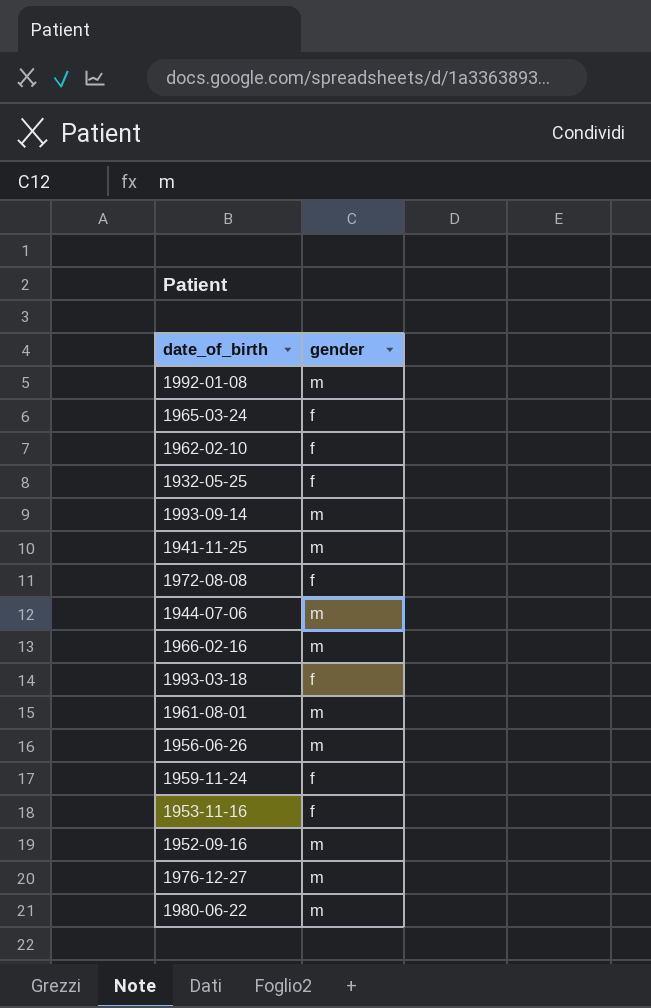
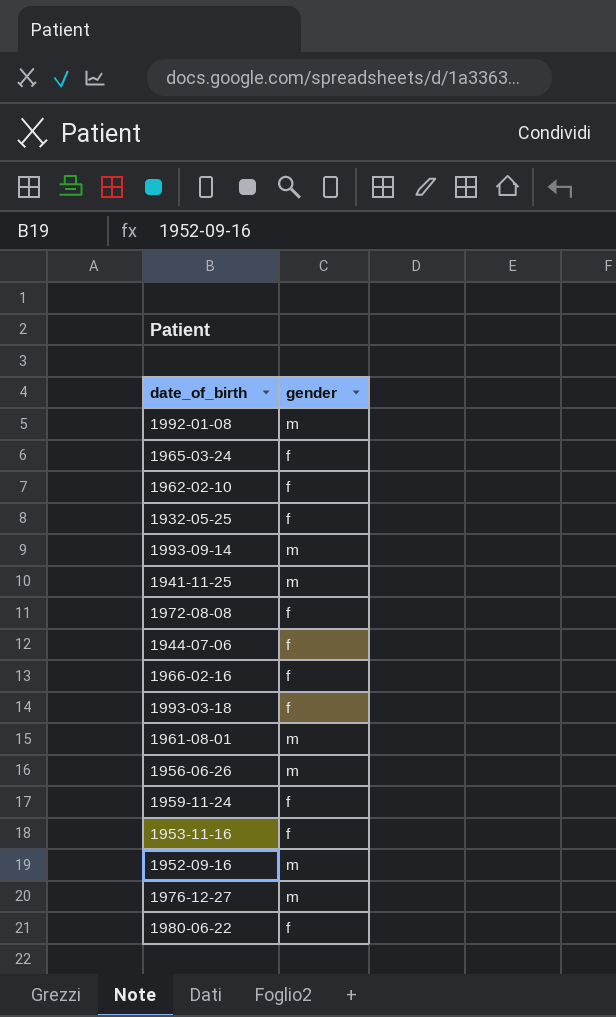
1944-07-06 | gender: m -> f
1966-02-16 | gender: m -> f
1980-06-22 | gender: m -> f

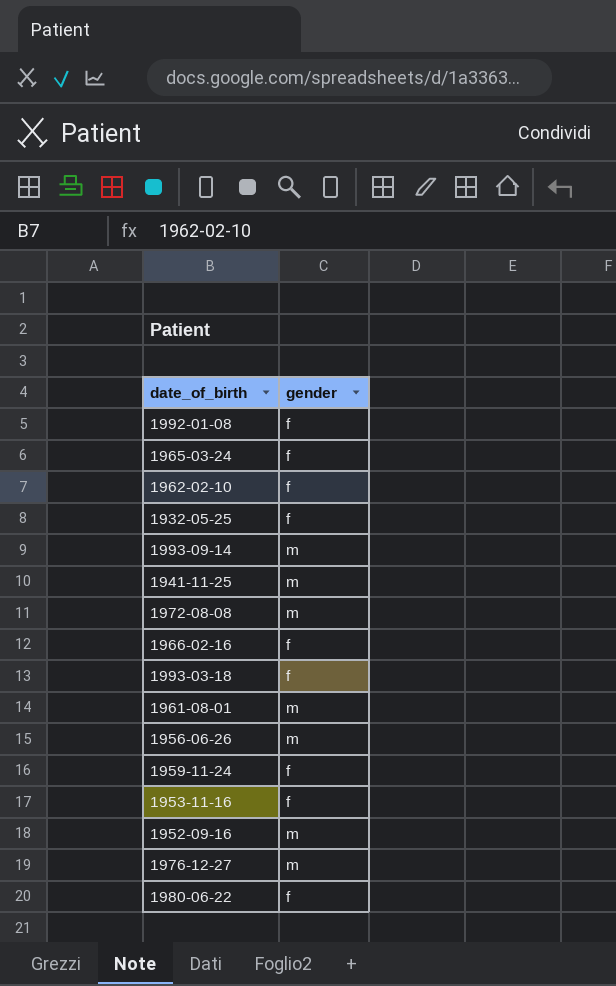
row 1944-07-06: f -> none
1992-01-08 | gender: m -> f
1972-08-08 | gender: f -> m

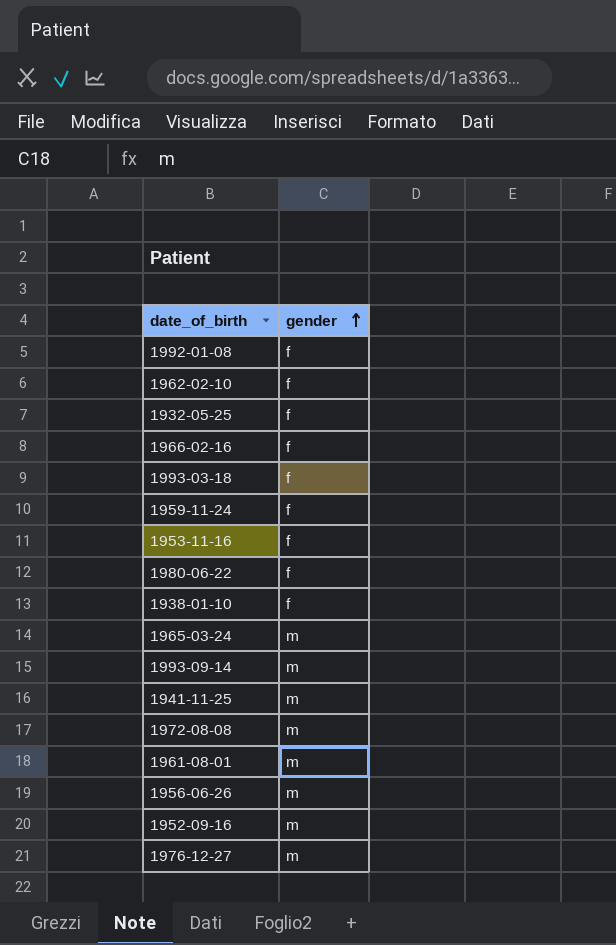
row order: none -> gender ascending
row 1938-01-10: none -> f
1965-03-24 | gender: f -> m

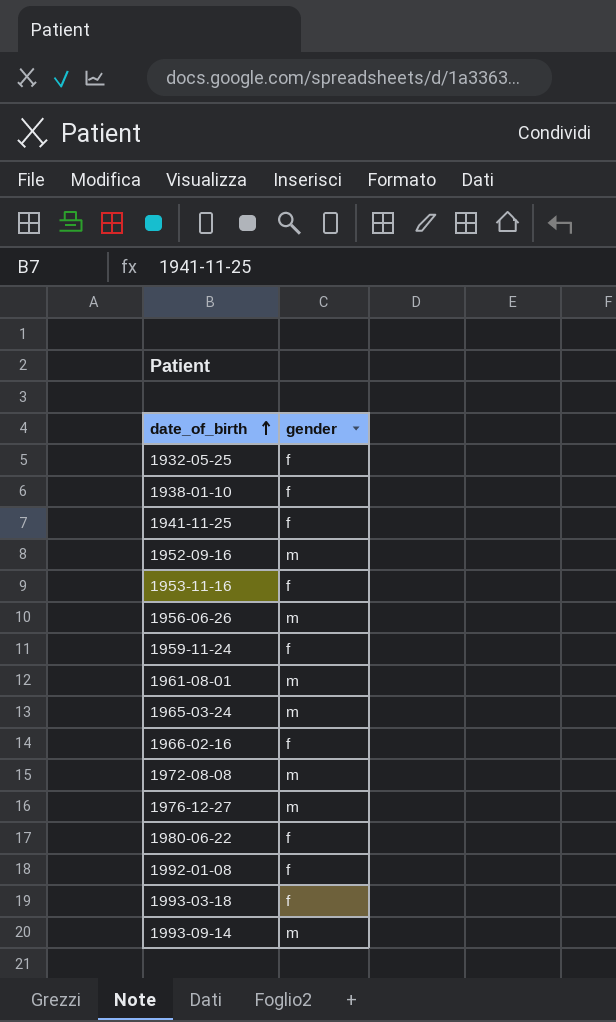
row order: gender ascending -> date_of_birth ascending
row 1962-02-10: f -> none
1941-11-25 | gender: m -> f

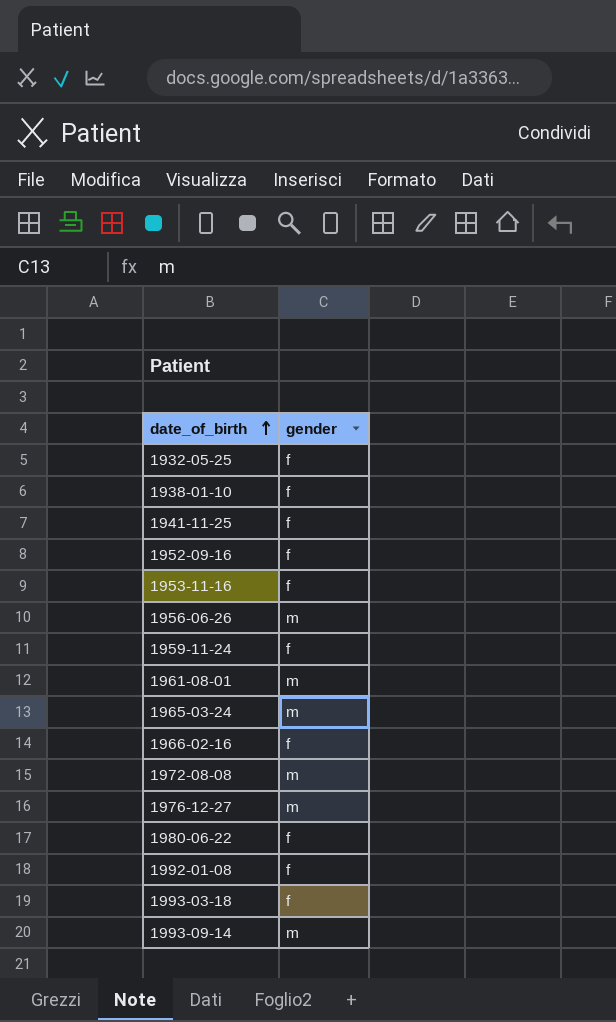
1952-09-16 | gender: m -> f

